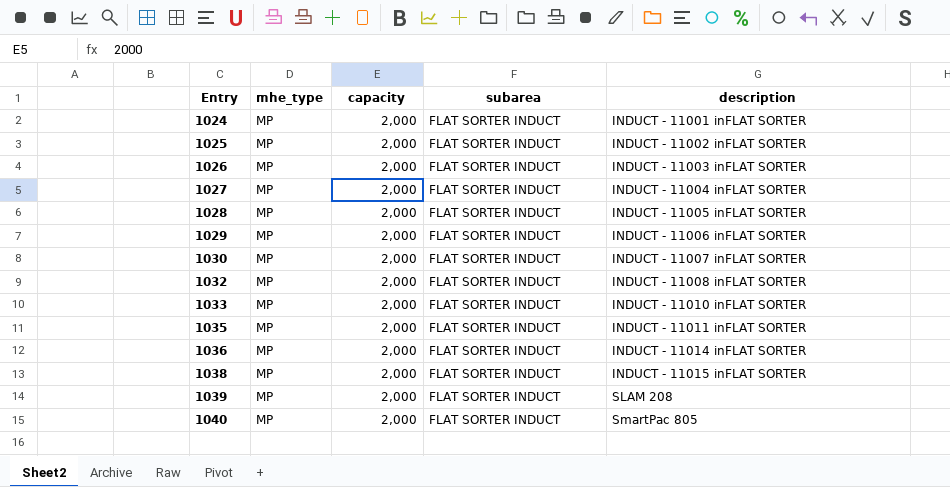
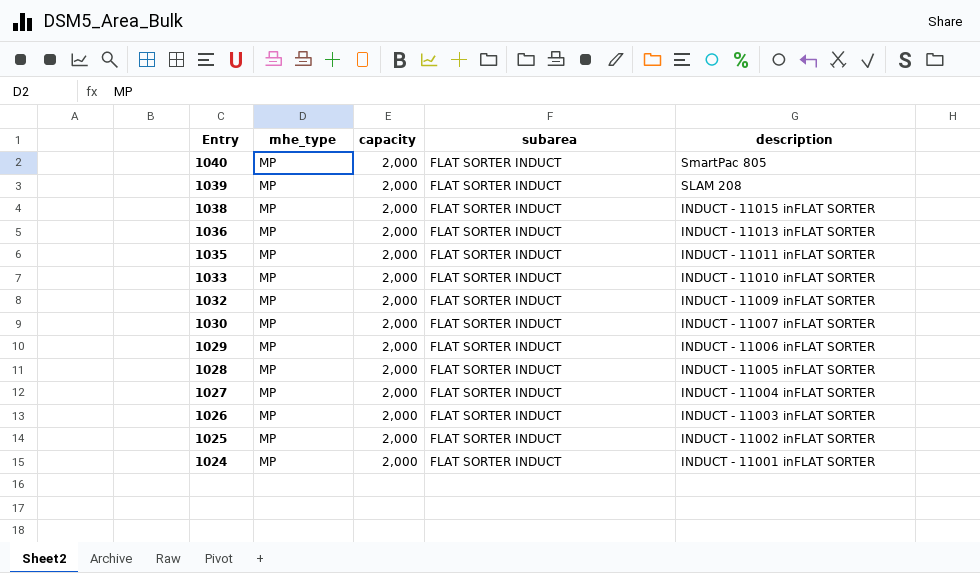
row order: Entry ascending -> Entry descending
1036 | description: INDUCT - 11014 inFLAT SORTER -> INDUCT - 11013 inFLAT SORTER
1032 | description: INDUCT - 11008 inFLAT SORTER -> INDUCT - 11009 inFLAT SORTER

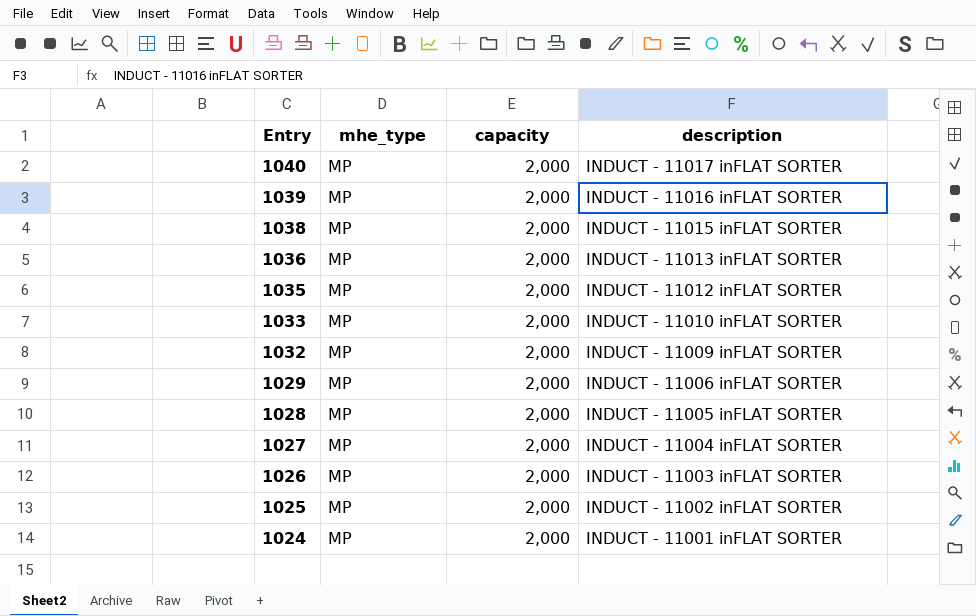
column subarea | position: 4 -> none
row 1030: MP | 2,000 | FLAT SORTER INDUCT | INDUCT - 11007 inFLAT SORTER -> none
1040 | description: SmartPac 805 -> INDUCT - 11017 inFLAT SORTER
1039 | description: SLAM 208 -> INDUCT - 11016 inFLAT SORTER
1035 | description: INDUCT - 11011 inFLAT SORTER -> INDUCT - 11012 inFLAT SORTER

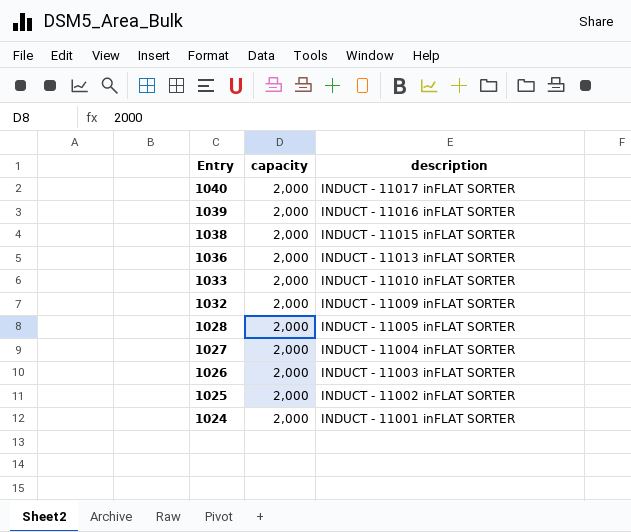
column mhe_type | position: 2 -> none
row 1035: MP | 2,000 | INDUCT - 11012 inFLAT SORTER -> none
row 1029: MP | 2,000 | INDUCT - 11006 inFLAT SORTER -> none

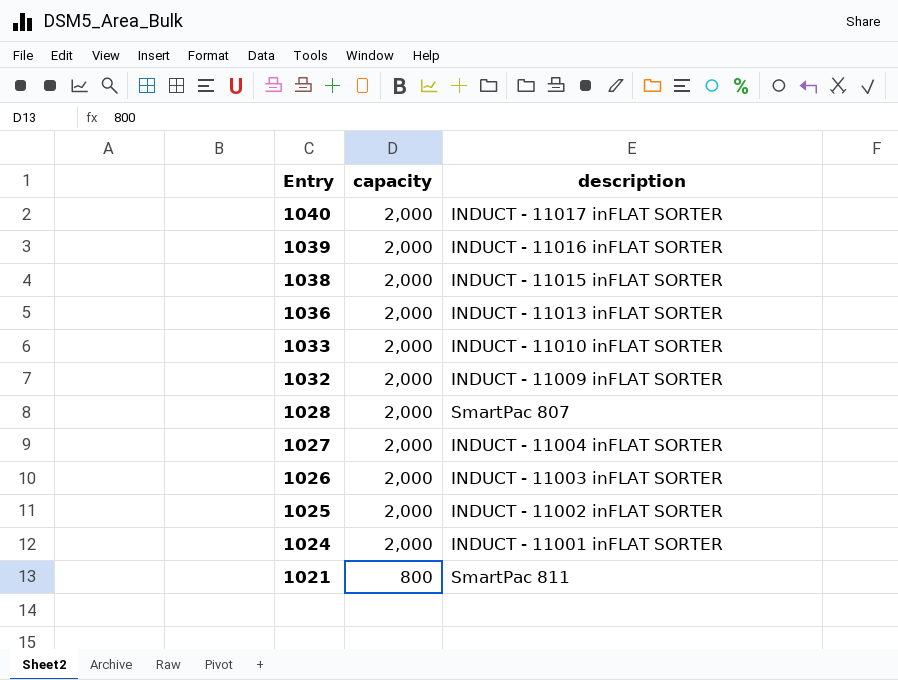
1028 | description: INDUCT - 11005 inFLAT SORTER -> SmartPac 807
row 1021: none -> 800 | SmartPac 811

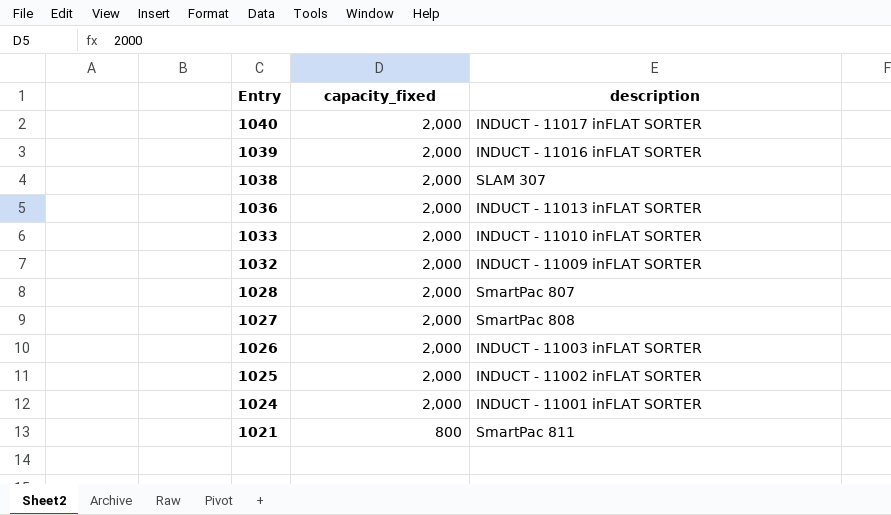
column name: capacity -> capacity_fixed
1038 | description: INDUCT - 11015 inFLAT SORTER -> SLAM 307
1027 | description: INDUCT - 11004 inFLAT SORTER -> SmartPac 808

